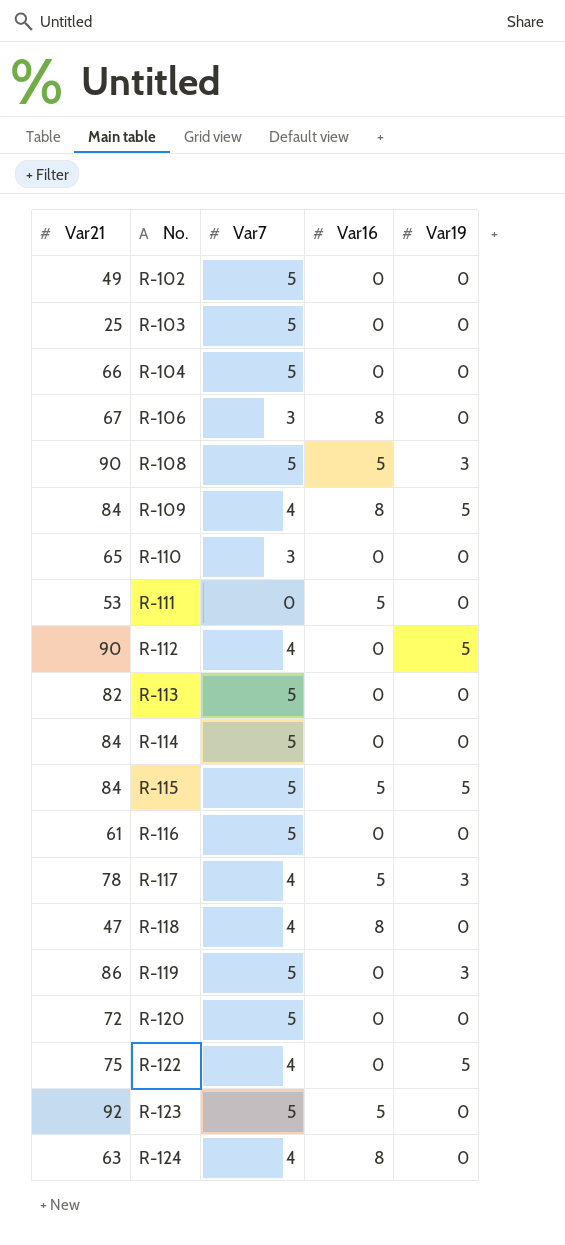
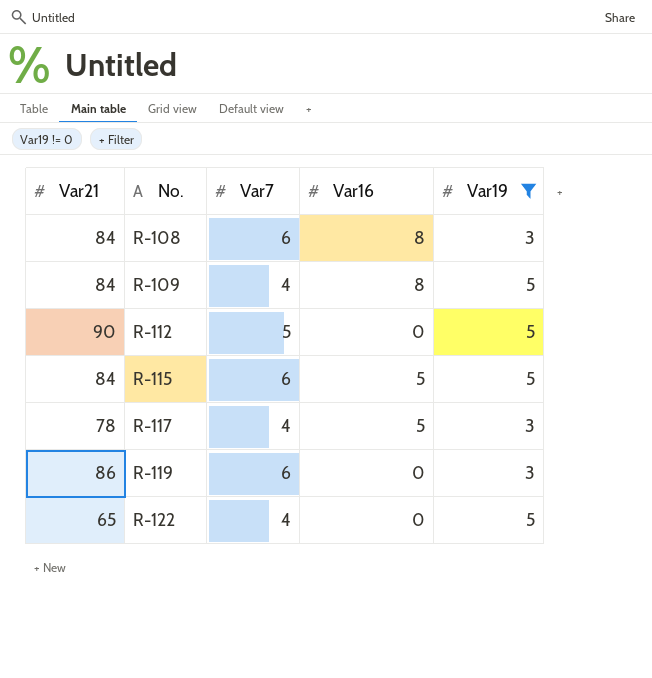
filter: none -> Var19 != 0
R-108 | Var21: 90 -> 84
R-108 | Var7: 5 -> 6
R-108 | Var16: 5 -> 8
R-112 | Var7: 4 -> 5
R-115 | Var7: 5 -> 6
R-119 | Var7: 5 -> 6
R-122 | Var21: 75 -> 65

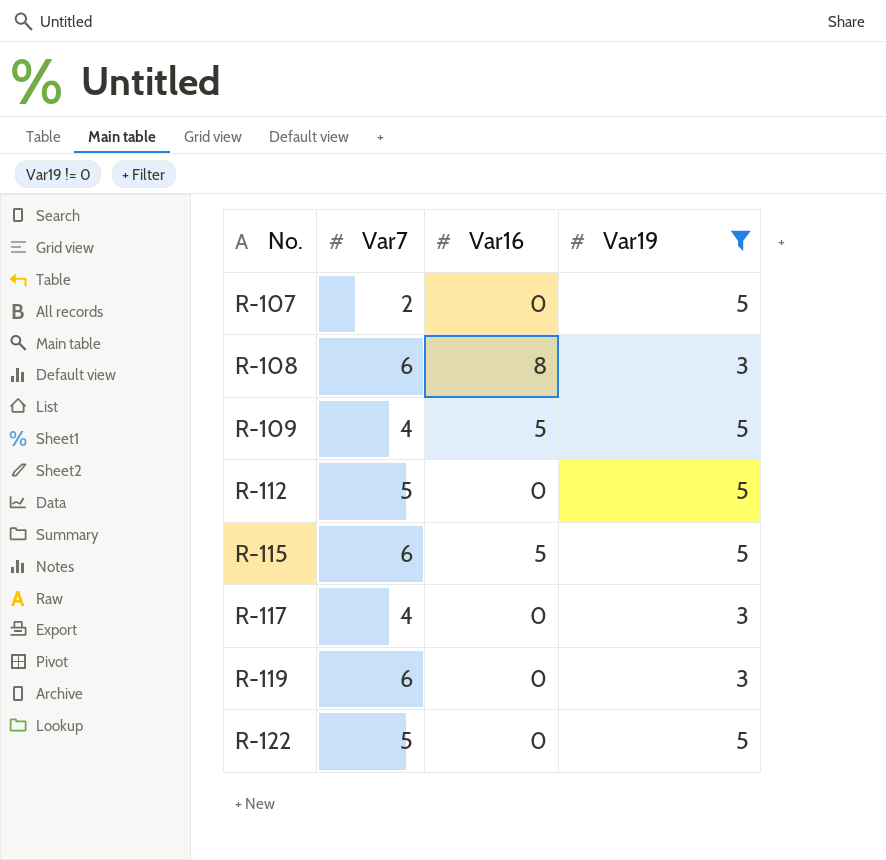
column Var21 | position: 1 -> none
row R-107: none -> 2 | 0 | 5
R-109 | Var16: 8 -> 5
R-117 | Var16: 5 -> 0
R-122 | Var7: 4 -> 5

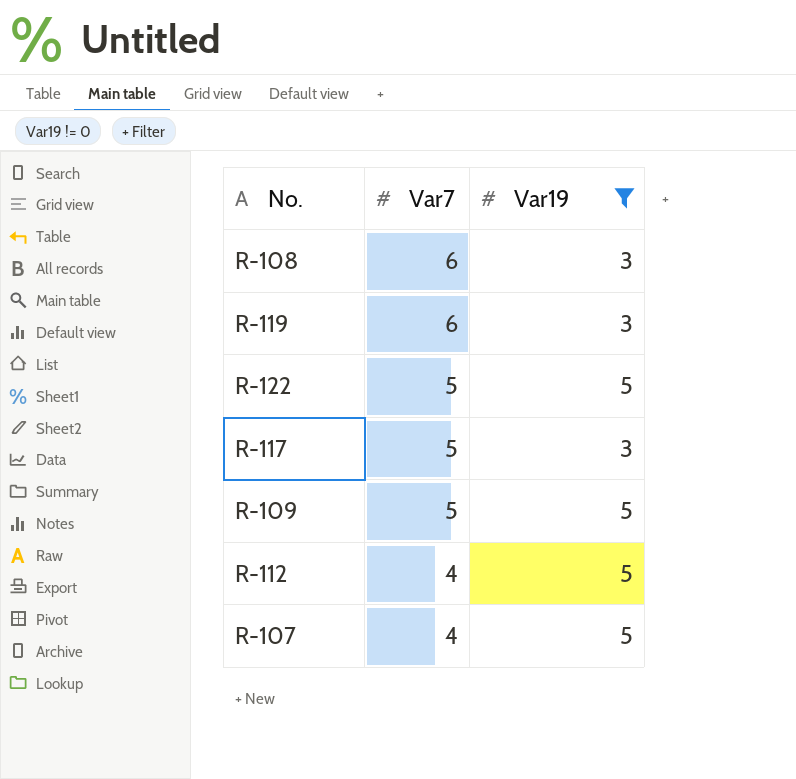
row order: No. ascending -> Var7 descending
column Var16 | position: 3 -> none
row R-115: 6 | 5 | 5 -> none
R-117 | Var7: 4 -> 5
R-109 | Var7: 4 -> 5
R-112 | Var7: 5 -> 4
R-107 | Var7: 2 -> 4

